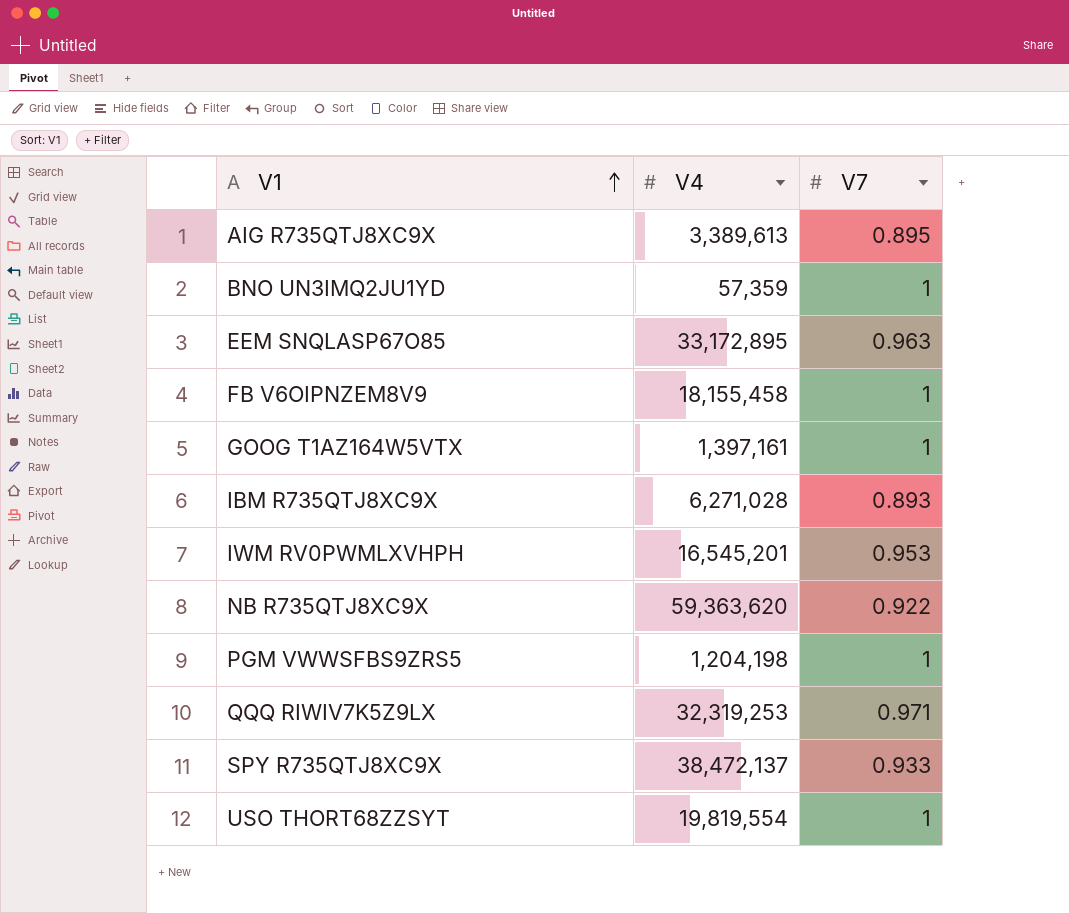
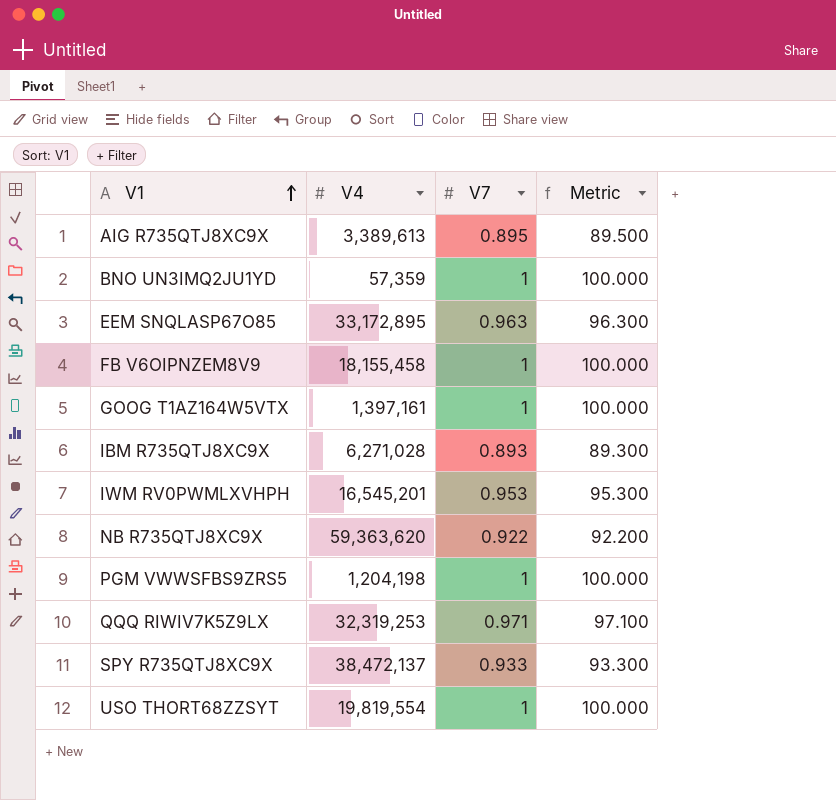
column Metric | formula: none -> [V7] * 100

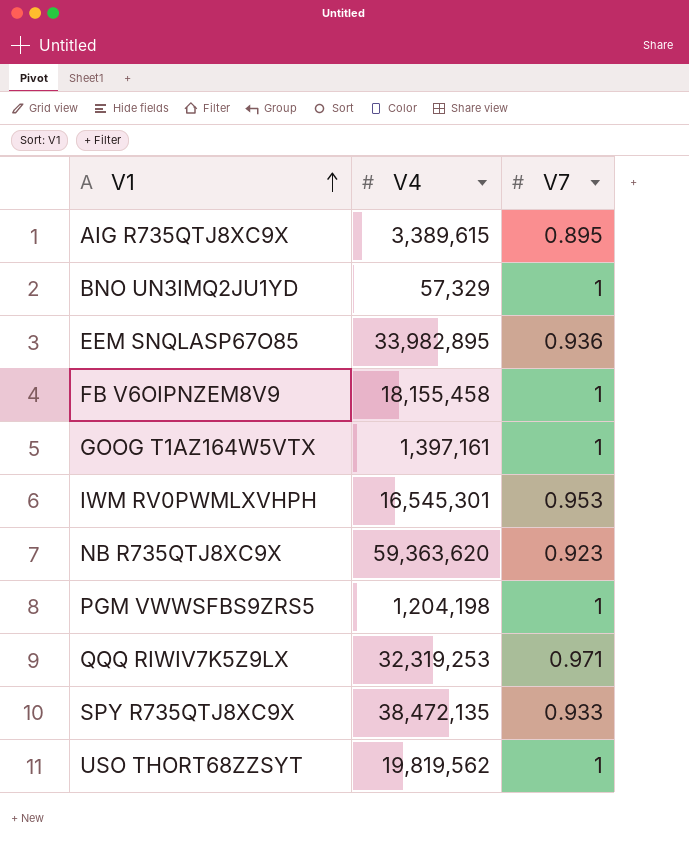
column Metric | formula: [V7] * 100 -> none
row IBM R735QTJ8XC9X: 6,271,028 | 0.893 | 89.300 -> none
AIG R735QTJ8XC9X | V4: 3,389,613 -> 3,389,615
BNO UN3IMQ2JU1YD | V4: 57,359 -> 57,329
EEM SNQLASP67O85 | V4: 33,172,895 -> 33,982,895
EEM SNQLASP67O85 | V7: 0.963 -> 0.936
IWM RV0PWMLXVHPH | V4: 16,545,201 -> 16,545,301
NB R735QTJ8XC9X | V7: 0.922 -> 0.923
SPY R735QTJ8XC9X | V4: 38,472,137 -> 38,472,135
USO THORT68ZZSYT | V4: 19,819,554 -> 19,819,562

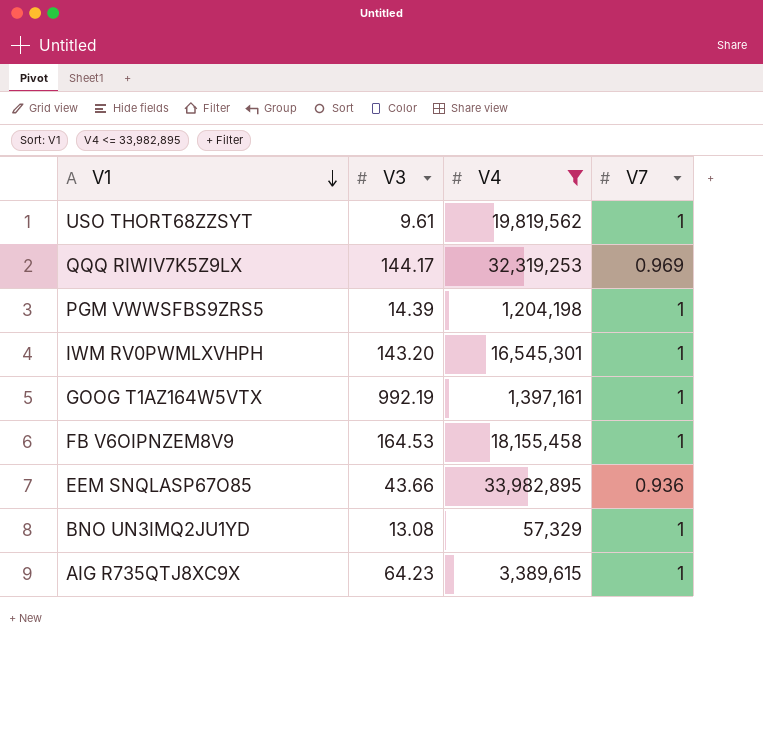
filter: none -> V4 <= 33,982,895
row order: V1 ascending -> V1 descending
column V3 | position: none -> 2
QQQ RIWIV7K5Z9LX | V7: 0.971 -> 0.969
IWM RV0PWMLXVHPH | V7: 0.953 -> 1
AIG R735QTJ8XC9X | V7: 0.895 -> 1

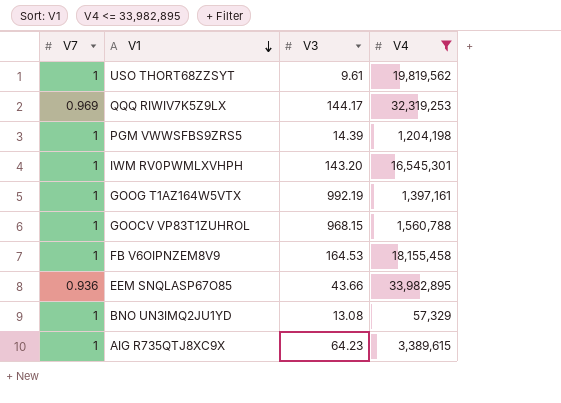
column V7 | position: 4 -> 1
row GOOCV VP83T1ZUHROL: none -> 1 | 968.15 | 1,560,788

